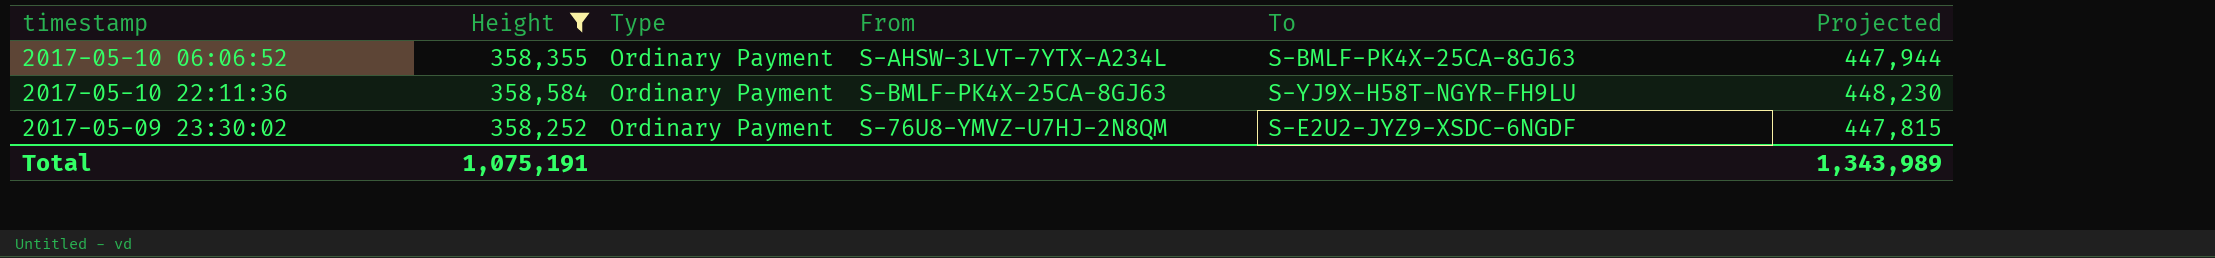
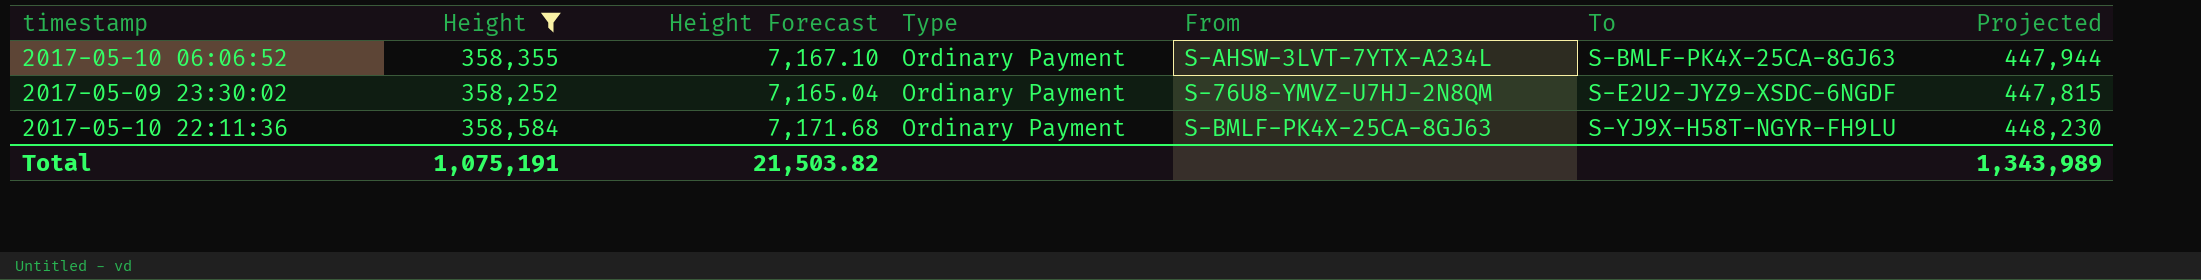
row order: none -> To ascending
column Height Forecast | formula: none -> [Height] * 0.02

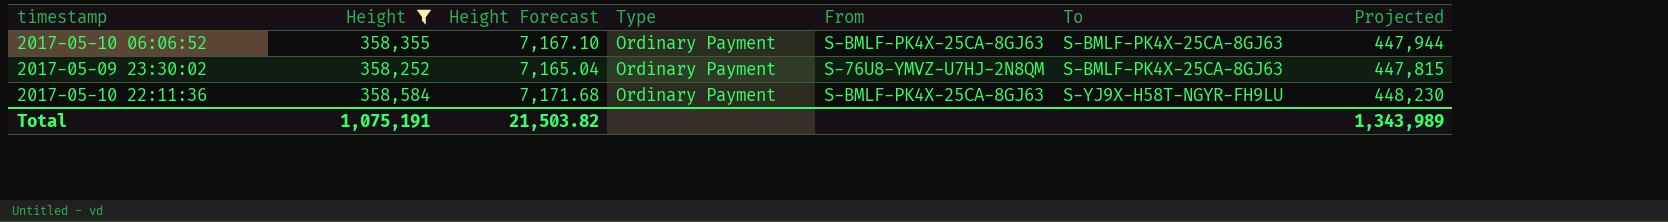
2017-05-10 06:06:52 | From: S-AHSW-3LVT-7YTX-A234L -> S-BMLF-PK4X-25CA-8GJ63
2017-05-09 23:30:02 | To: S-E2U2-JYZ9-XSDC-6NGDF -> S-BMLF-PK4X-25CA-8GJ63

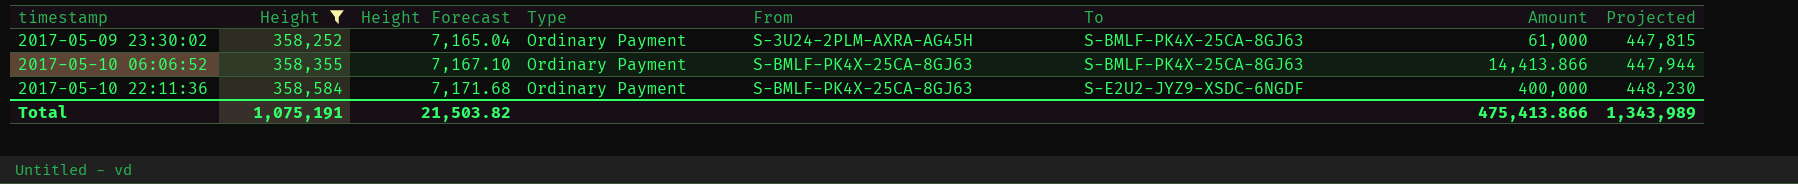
row order: To ascending -> timestamp ascending
column Amount | position: none -> 7
2017-05-09 23:30:02 | From: S-76U8-YMVZ-U7HJ-2N8QM -> S-3U24-2PLM-AXRA-AG45H
2017-05-10 22:11:36 | To: S-YJ9X-H58T-NGYR-FH9LU -> S-E2U2-JYZ9-XSDC-6NGDF

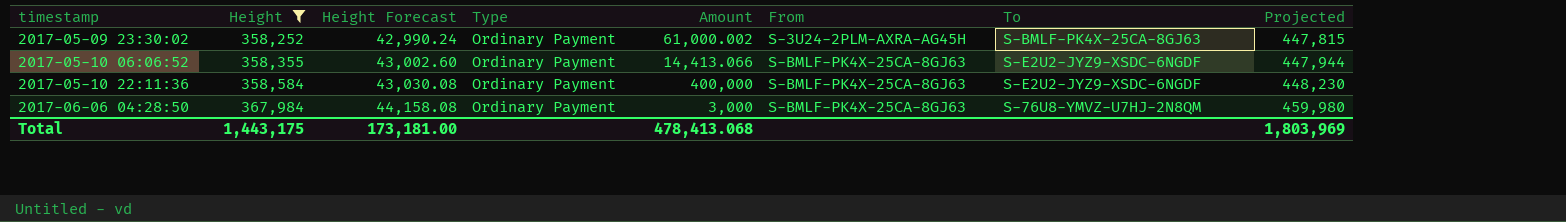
column Height Forecast | formula: [Height] * 0.02 -> [Height] * 0.12
column Amount | position: 7 -> 5
2017-05-09 23:30:02 | Amount: 61,000 -> 61,000.002
2017-05-10 06:06:52 | Amount: 14,413.866 -> 14,413.066
2017-05-10 06:06:52 | To: S-BMLF-PK4X-25CA-8GJ63 -> S-E2U2-JYZ9-XSDC-6NGDF
row 2017-06-06 04:28:50: none -> 367,984 | 44,158.08 | Ordinary Payment | 3,000 | S-BMLF-PK4X-25CA-8GJ63 | S-76U8-YMVZ-U7HJ-2N8QM | 459,980
Total | Height: 1,075,191 -> 1,443,175
Total | Height Forecast: 21,503.82 -> 173,181.00
Total | Amount: 475,413.866 -> 478,413.068
Total | Projected: 1,343,989 -> 1,803,969

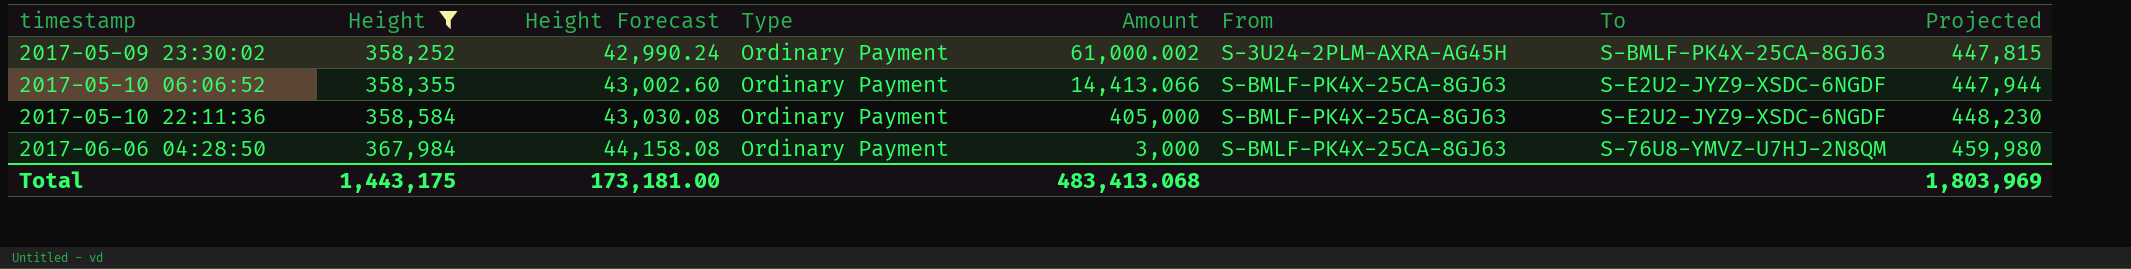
2017-05-10 22:11:36 | Amount: 400,000 -> 405,000
Total | Amount: 478,413.068 -> 483,413.068

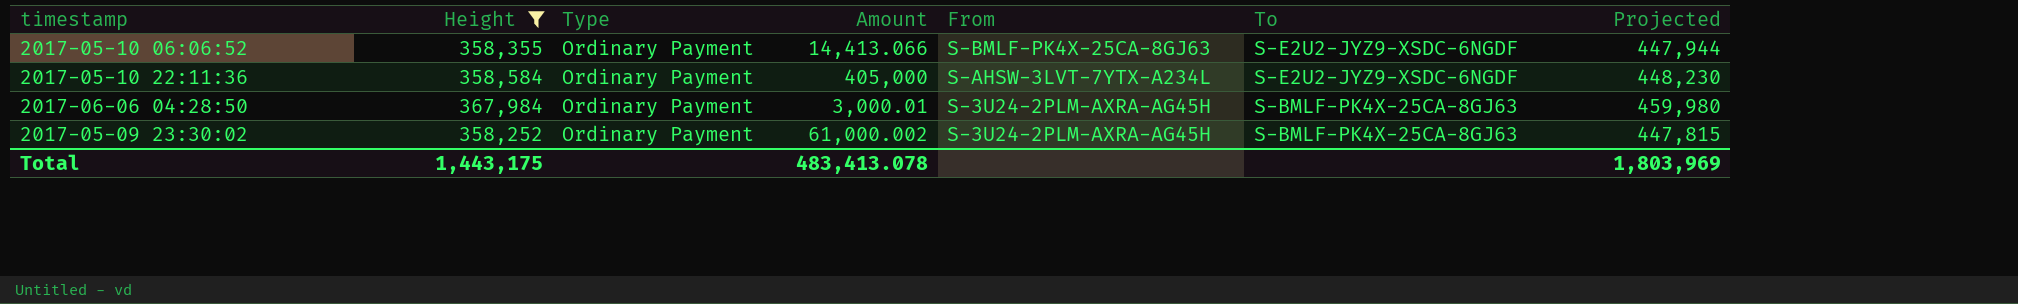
row order: timestamp ascending -> From descending
column Height Forecast | formula: [Height] * 0.12 -> none
2017-05-10 22:11:36 | From: S-BMLF-PK4X-25CA-8GJ63 -> S-AHSW-3LVT-7YTX-A234L
2017-06-06 04:28:50 | Amount: 3,000 -> 3,000.01
2017-06-06 04:28:50 | From: S-BMLF-PK4X-25CA-8GJ63 -> S-3U24-2PLM-AXRA-AG45H
2017-06-06 04:28:50 | To: S-76U8-YMVZ-U7HJ-2N8QM -> S-BMLF-PK4X-25CA-8GJ63
Total | Amount: 483,413.068 -> 483,413.078

